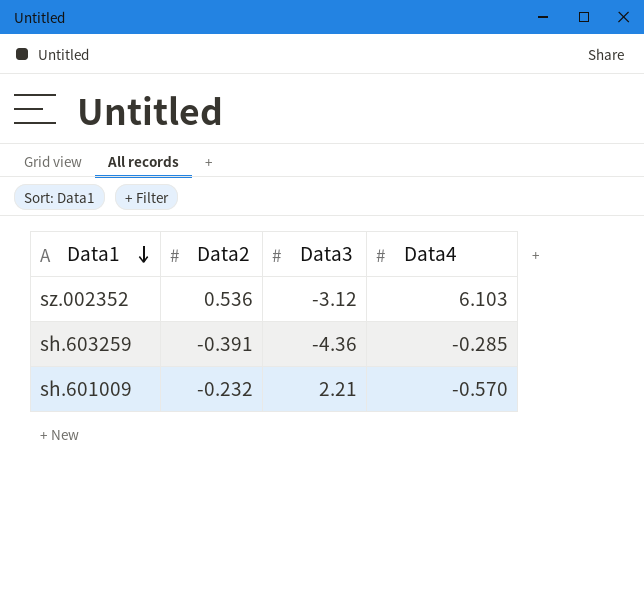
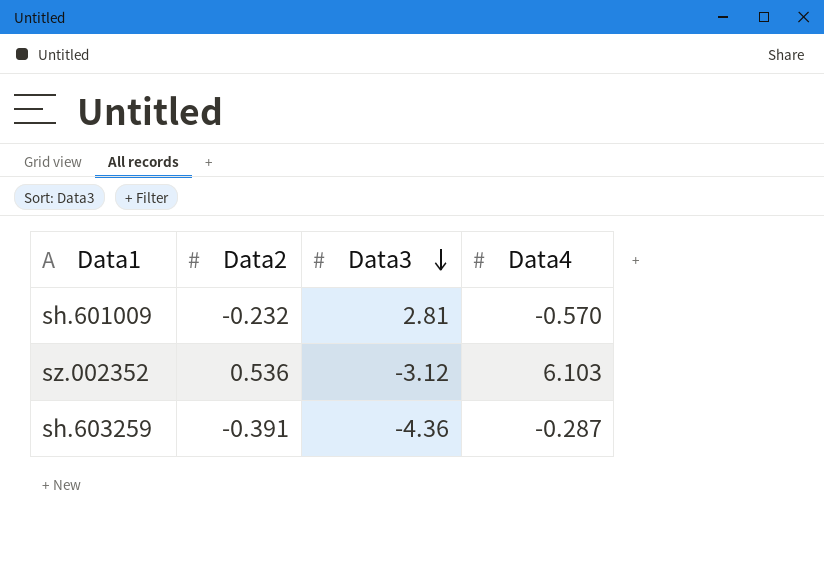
row order: Data1 descending -> Data3 descending
sh.601009 | Data3: 2.21 -> 2.81
sh.603259 | Data4: -0.285 -> -0.287

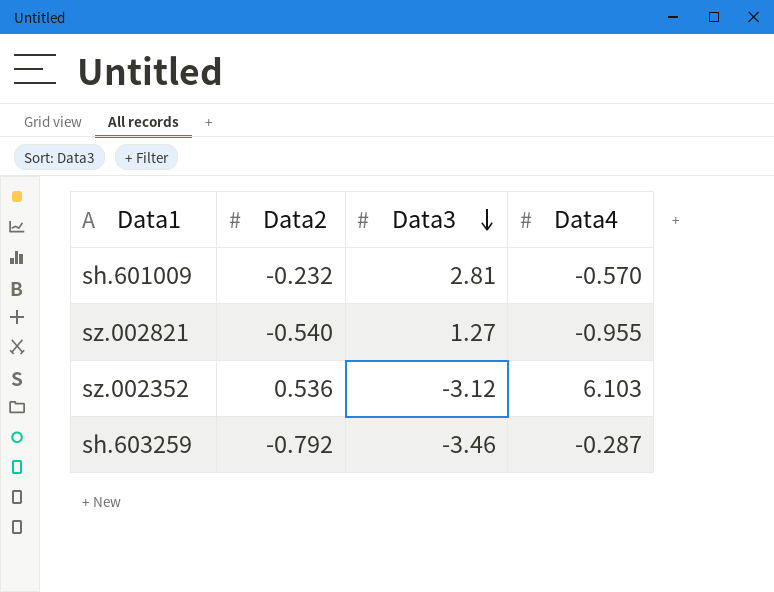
row sz.002821: none -> -0.540 | 1.27 | -0.955
sh.603259 | Data2: -0.391 -> -0.792
sh.603259 | Data3: -4.36 -> -3.46

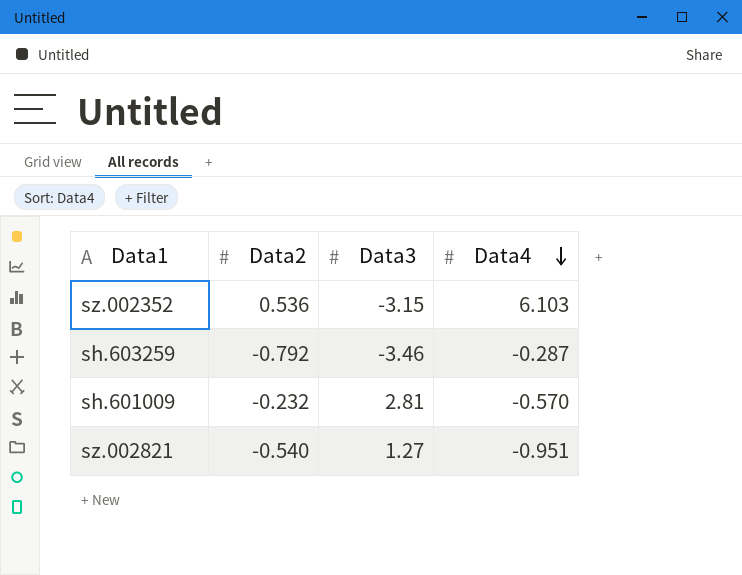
row order: Data3 descending -> Data4 descending
sz.002352 | Data3: -3.12 -> -3.15
sz.002821 | Data4: -0.955 -> -0.951

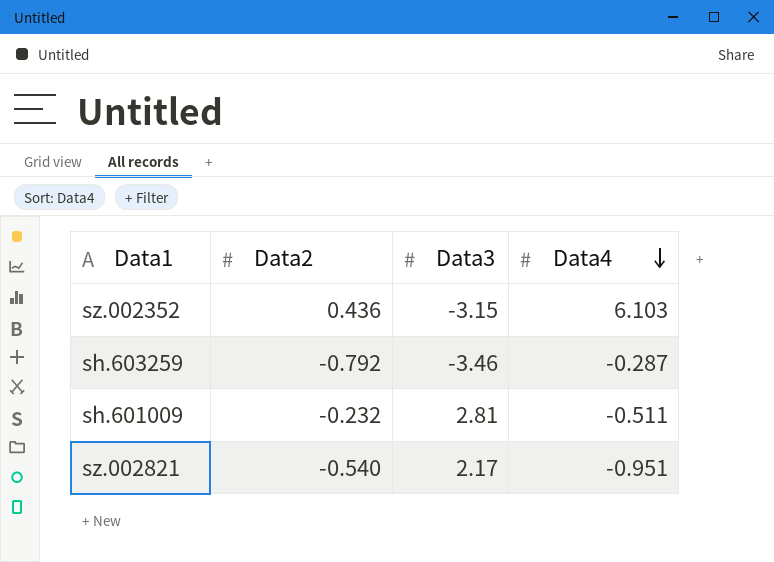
sz.002352 | Data2: 0.536 -> 0.436
sh.601009 | Data4: -0.570 -> -0.511
sz.002821 | Data3: 1.27 -> 2.17

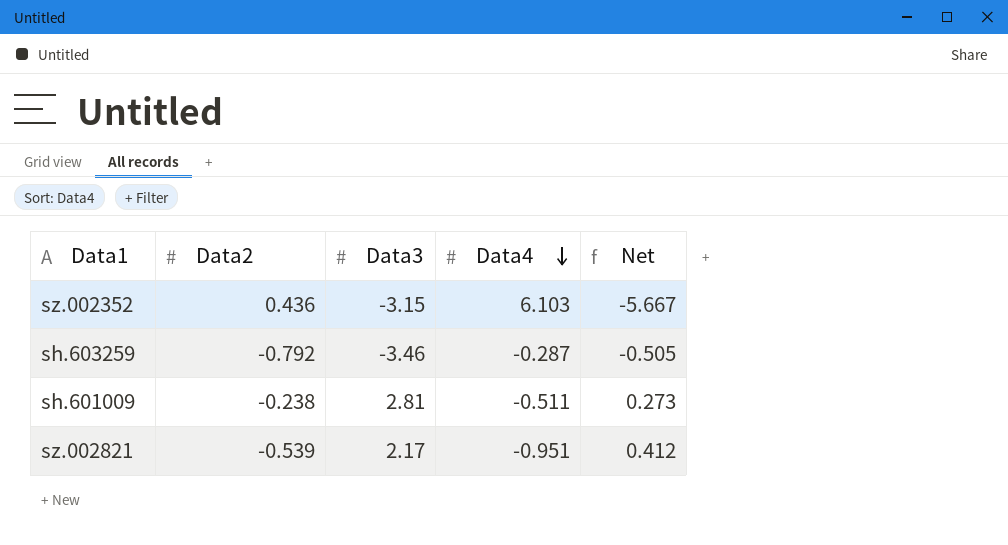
column Net | formula: none -> [Data2] - [Data4]
sh.601009 | Data2: -0.232 -> -0.238
sz.002821 | Data2: -0.540 -> -0.539

